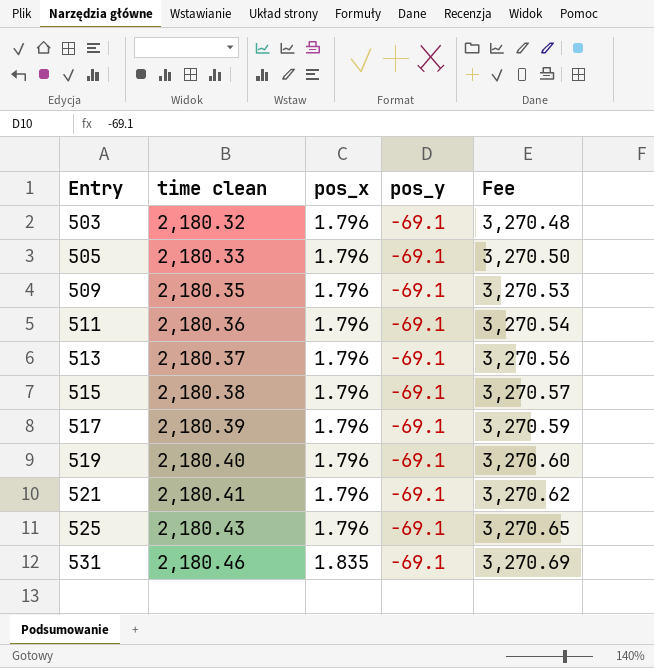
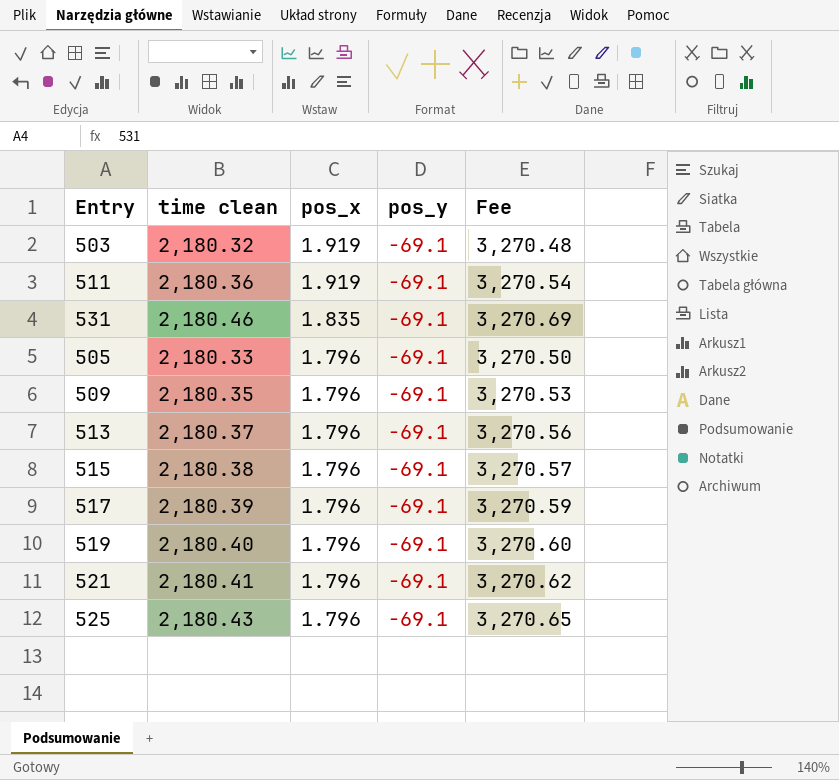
row order: Entry ascending -> pos_x descending
503 | pos_x: 1.796 -> 1.919
511 | pos_x: 1.796 -> 1.919

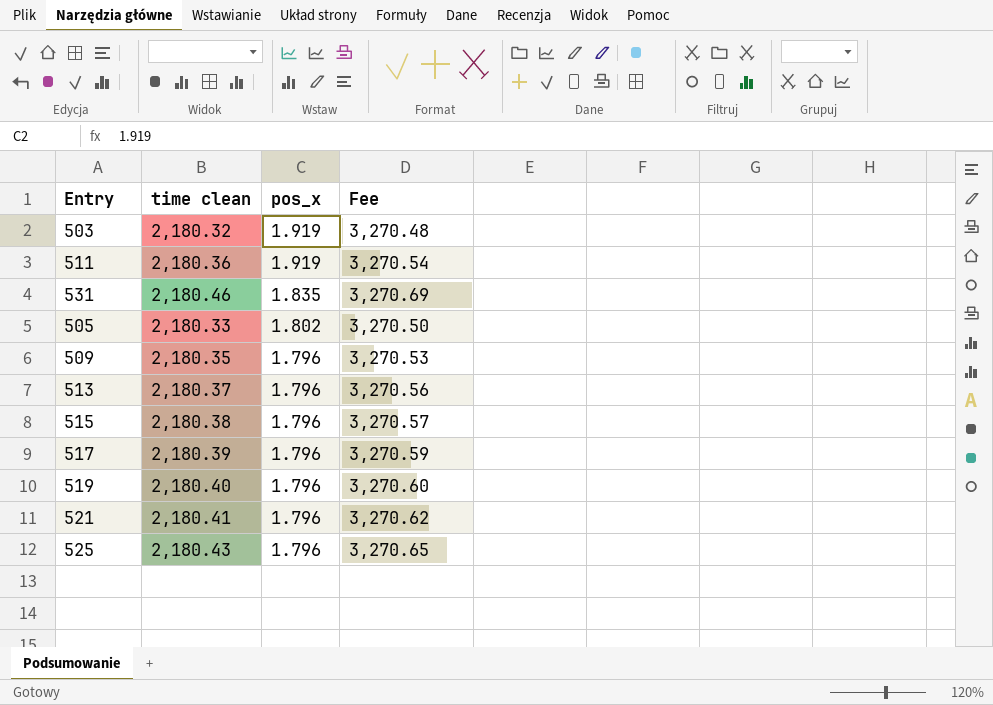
column pos_y | position: 4 -> none
505 | pos_x: 1.796 -> 1.802

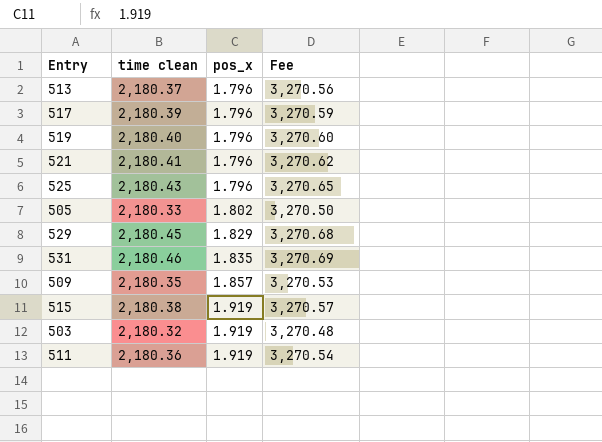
row order: pos_x descending -> pos_x ascending
row 529: none -> 2,180.45 | 1.829 | 3,270.68
509 | pos_x: 1.796 -> 1.857
515 | pos_x: 1.796 -> 1.919

